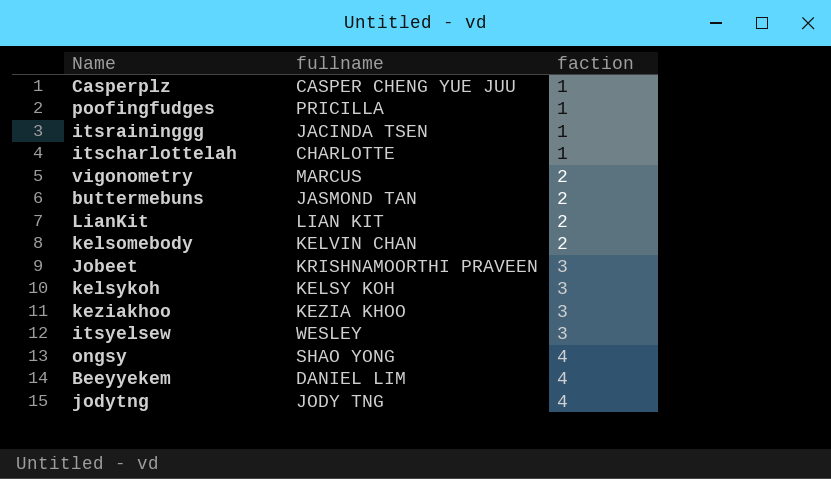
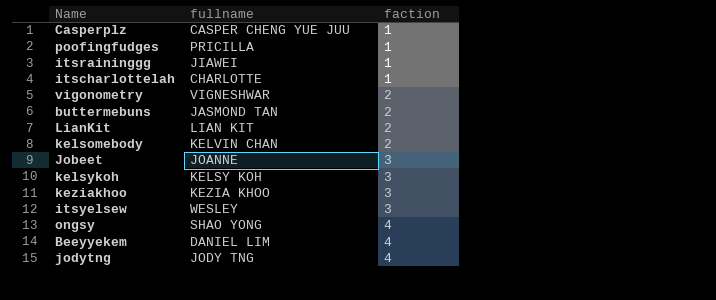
itsraininggg | fullname: JACINDA TSEN -> JIAWEI
vigonometry | fullname: MARCUS -> VIGNESHWAR
Jobeet | fullname: KRISHNAMOORTHI PRAVEEN -> JOANNE

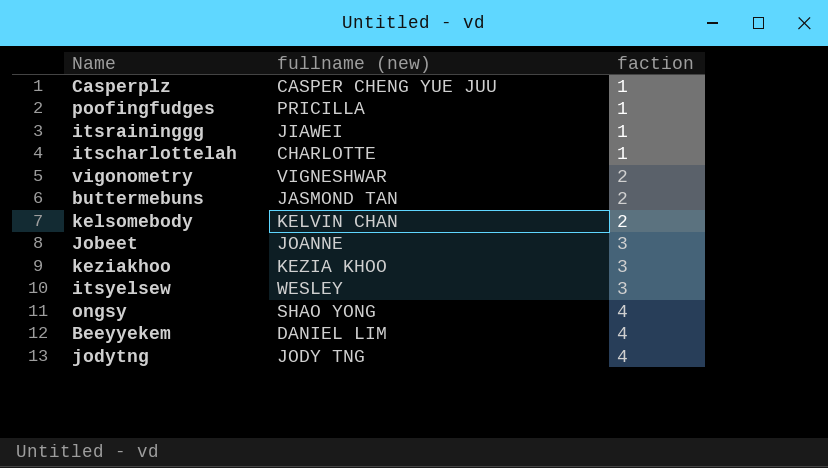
column name: fullname -> fullname (new)
row LianKit: LIAN KIT | 2 -> none
row kelsykoh: KELSY KOH | 3 -> none

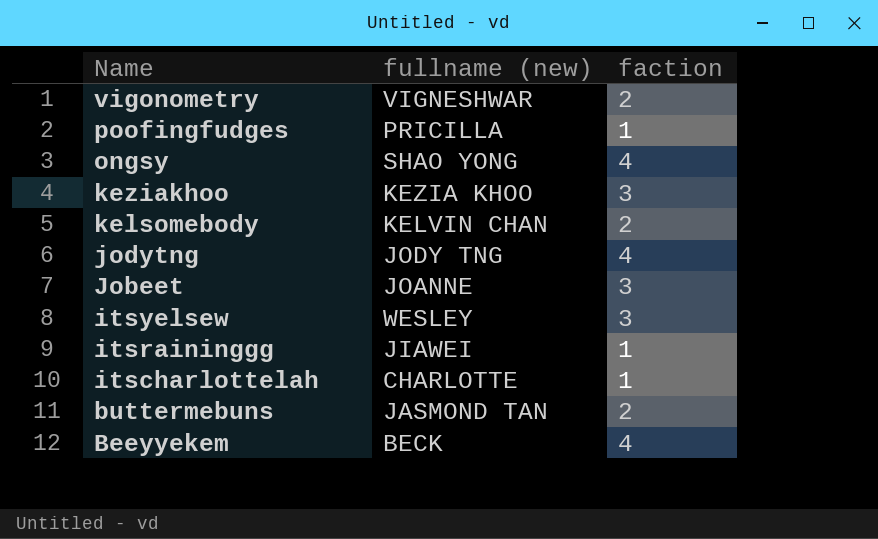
row order: faction ascending -> Name descending
row Casperplz: CASPER CHENG YUE JUU | 1 -> none
Beeyyekem | fullname (new): DANIEL LIM -> BECK

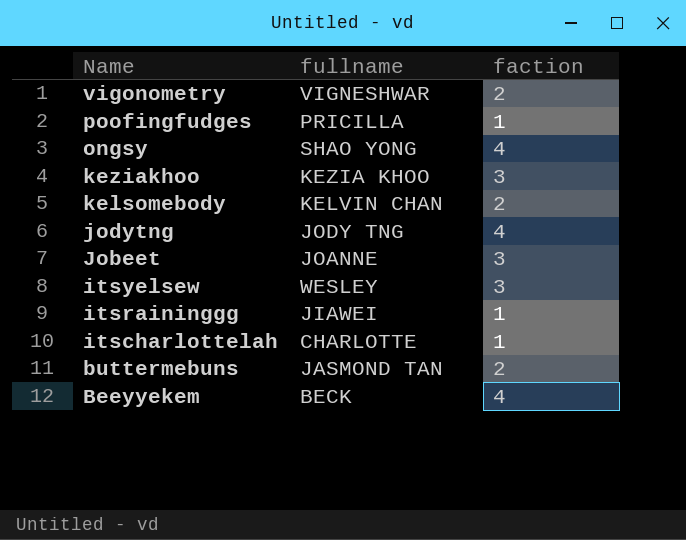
column name: fullname (new) -> fullname

